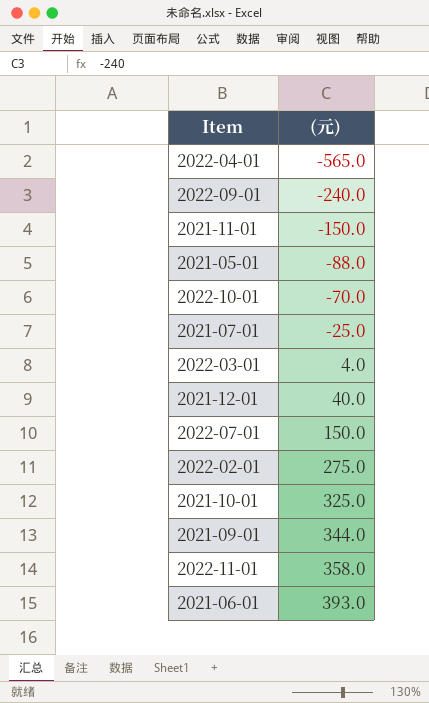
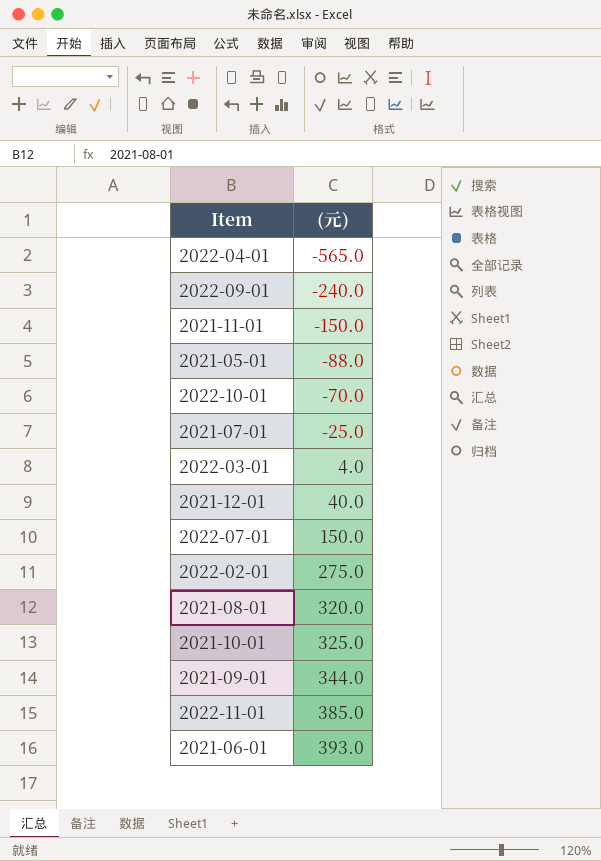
row 2021-08-01: none -> 320.0
2022-11-01 | (元): 358.0 -> 385.0

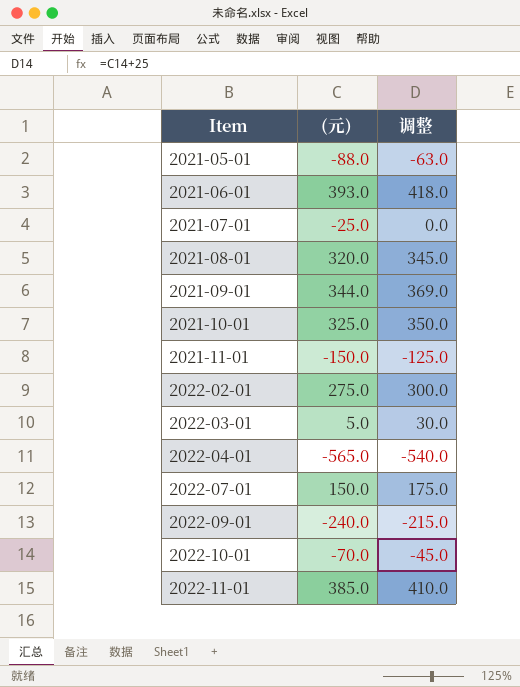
row order: (元) ascending -> Item ascending
column 调整 | formula: none -> [(元)] + 25
row 2021-12-01: 40.0 -> none
2022-03-01 | (元): 4.0 -> 5.0

